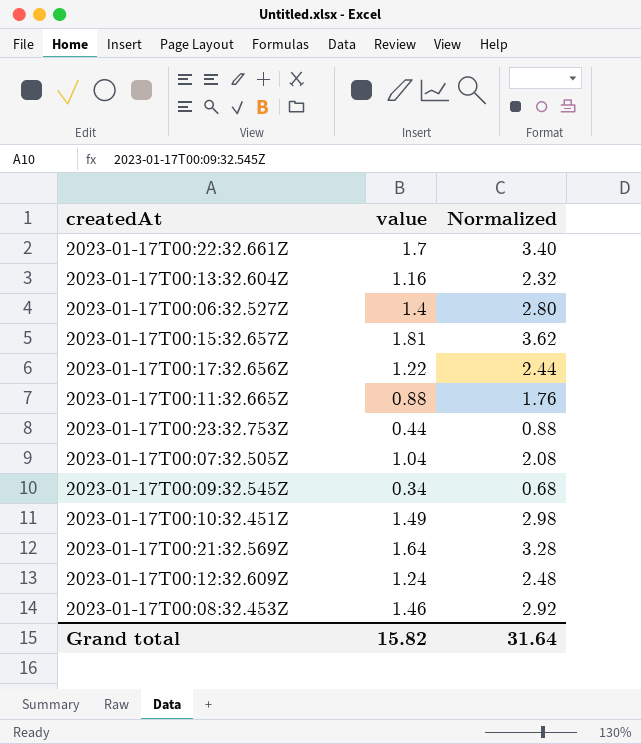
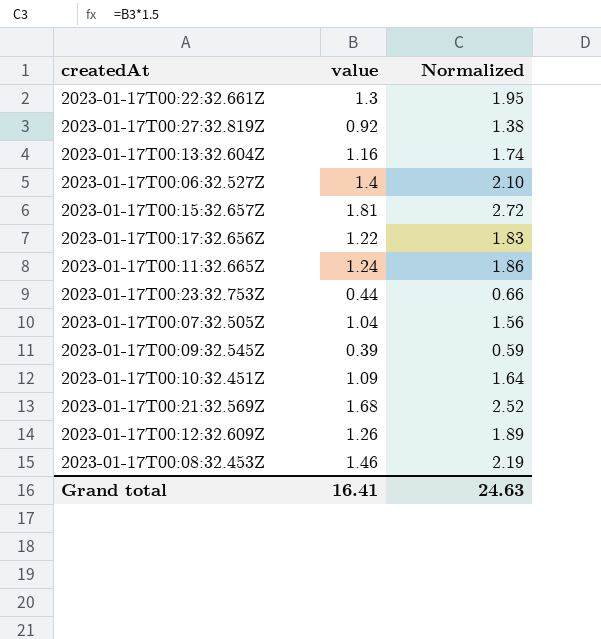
column Normalized | formula: [value] * 2 -> [value] * 1.5
2023-01-17T00:22:32.661Z | value: 1.7 -> 1.3
row 2023-01-17T00:27:32.819Z: none -> 0.92 | 1.38
2023-01-17T00:11:32.665Z | value: 0.88 -> 1.24
2023-01-17T00:09:32.545Z | value: 0.34 -> 0.39
2023-01-17T00:10:32.451Z | value: 1.49 -> 1.09
2023-01-17T00:21:32.569Z | value: 1.64 -> 1.68
2023-01-17T00:12:32.609Z | value: 1.24 -> 1.26
Grand total | value: 15.82 -> 16.41
Grand total | Normalized: 31.64 -> 24.63

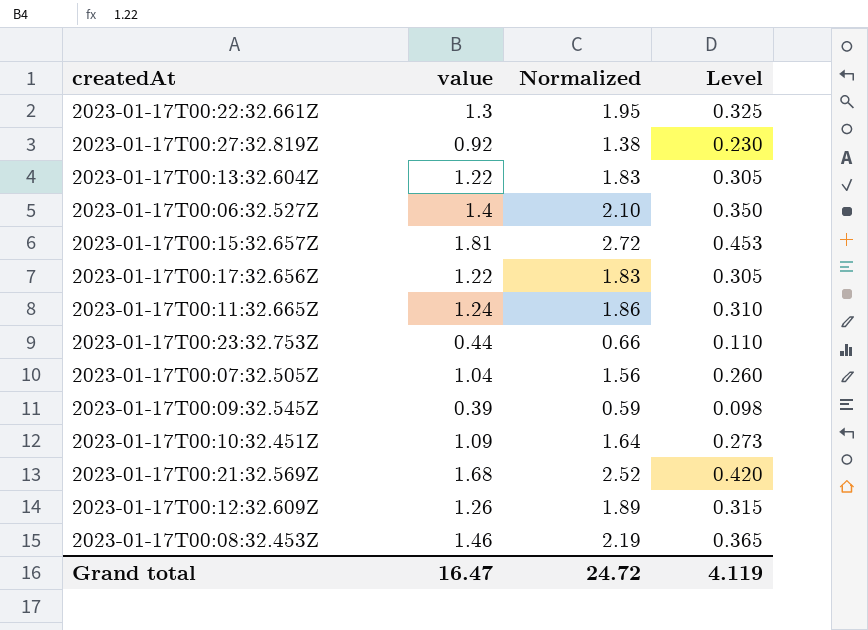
column Level | formula: none -> [value] * 0.25
2023-01-17T00:13:32.604Z | value: 1.16 -> 1.22
2023-01-17T00:13:32.604Z | Normalized: 1.74 -> 1.83
Grand total | value: 16.41 -> 16.47
Grand total | Normalized: 24.63 -> 24.72

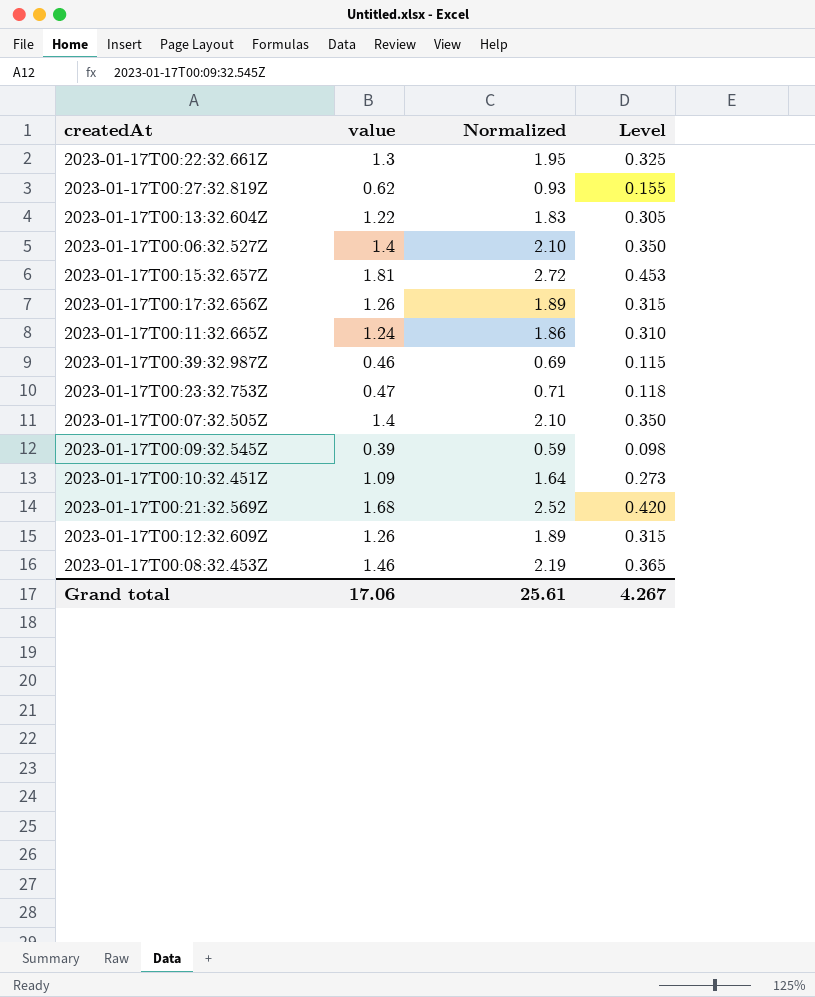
2023-01-17T00:27:32.819Z | value: 0.92 -> 0.62
2023-01-17T00:27:32.819Z | Normalized: 1.38 -> 0.93
2023-01-17T00:27:32.819Z | Level: 0.230 -> 0.155
2023-01-17T00:17:32.656Z | value: 1.22 -> 1.26
2023-01-17T00:17:32.656Z | Normalized: 1.83 -> 1.89
2023-01-17T00:17:32.656Z | Level: 0.305 -> 0.315
row 2023-01-17T00:39:32.987Z: none -> 0.46 | 0.69 | 0.115
2023-01-17T00:23:32.753Z | value: 0.44 -> 0.47
2023-01-17T00:23:32.753Z | Normalized: 0.66 -> 0.71
2023-01-17T00:23:32.753Z | Level: 0.110 -> 0.118
2023-01-17T00:07:32.505Z | value: 1.04 -> 1.4
2023-01-17T00:07:32.505Z | Normalized: 1.56 -> 2.10
2023-01-17T00:07:32.505Z | Level: 0.260 -> 0.350
Grand total | value: 16.47 -> 17.06
Grand total | Normalized: 24.72 -> 25.61
Grand total | Level: 4.119 -> 4.267

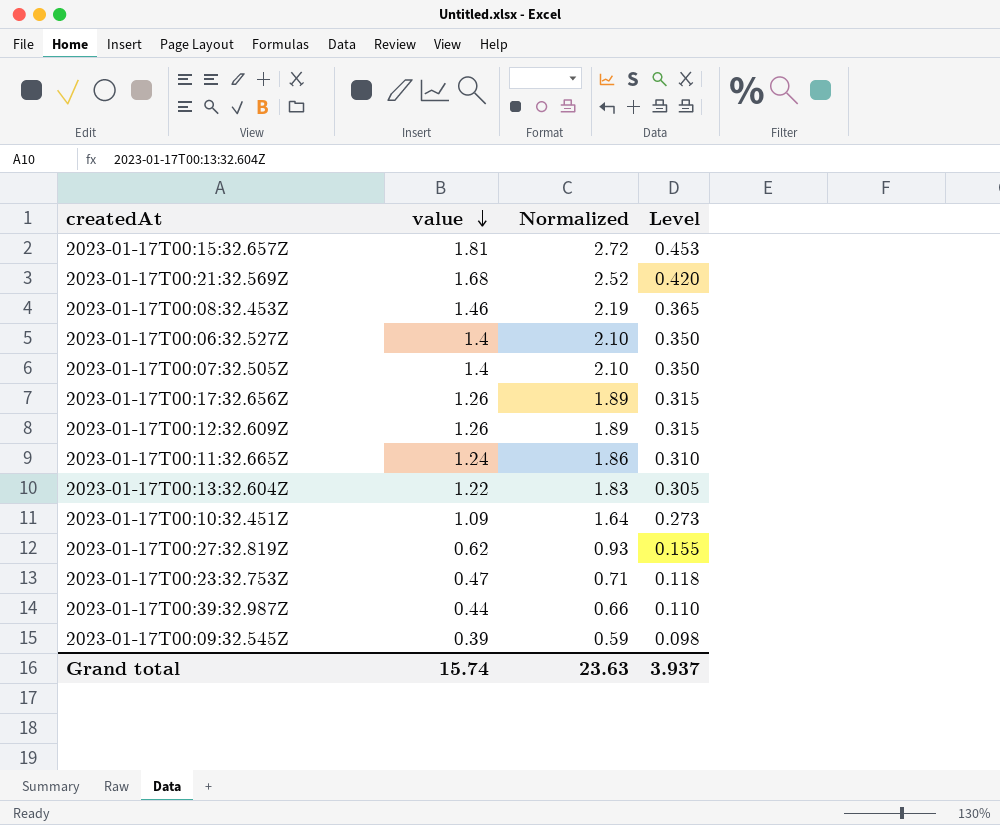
row order: none -> value descending
row 2023-01-17T00:22:32.661Z: 1.3 | 1.95 | 0.325 -> none
2023-01-17T00:39:32.987Z | value: 0.46 -> 0.44
2023-01-17T00:39:32.987Z | Normalized: 0.69 -> 0.66
2023-01-17T00:39:32.987Z | Level: 0.115 -> 0.110
Grand total | value: 17.06 -> 15.74
Grand total | Normalized: 25.61 -> 23.63
Grand total | Level: 4.267 -> 3.937

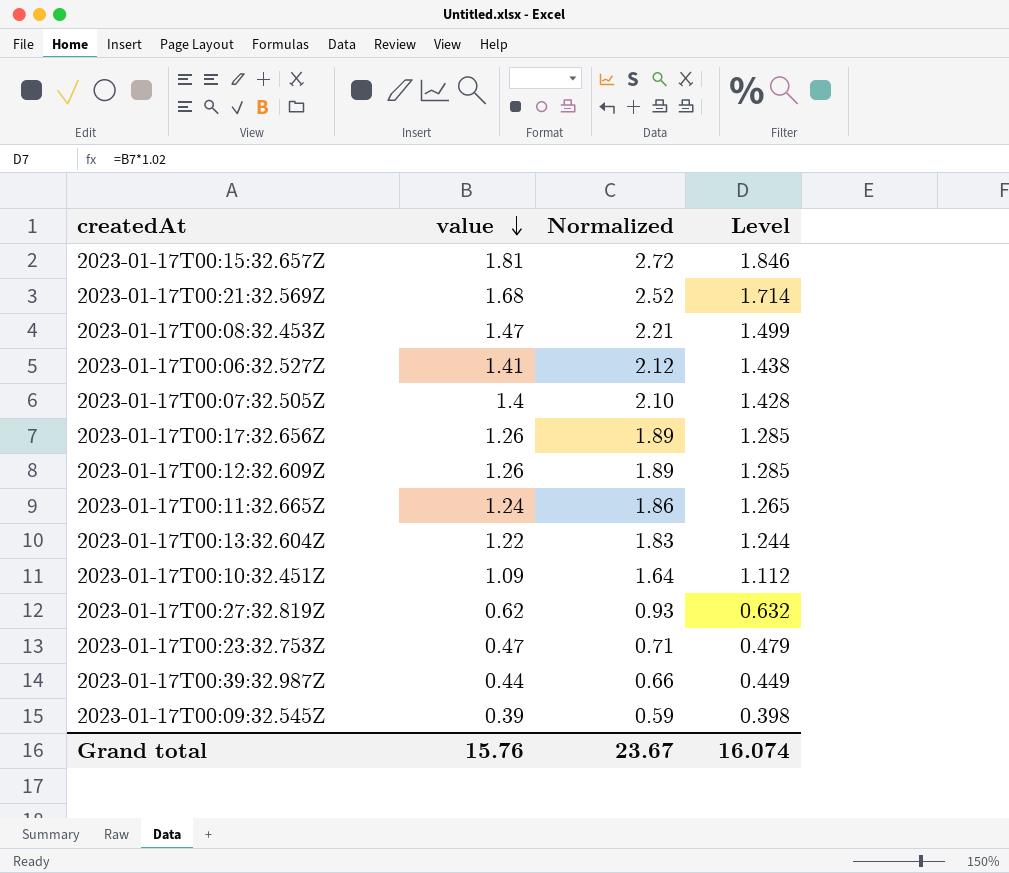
column Level | formula: [value] * 0.25 -> [value] * 1.02
2023-01-17T00:08:32.453Z | value: 1.46 -> 1.47
2023-01-17T00:08:32.453Z | Normalized: 2.19 -> 2.21
2023-01-17T00:06:32.527Z | value: 1.4 -> 1.41
2023-01-17T00:06:32.527Z | Normalized: 2.10 -> 2.12
Grand total | value: 15.74 -> 15.76
Grand total | Normalized: 23.63 -> 23.67
Grand total | Level: 3.937 -> 16.074

